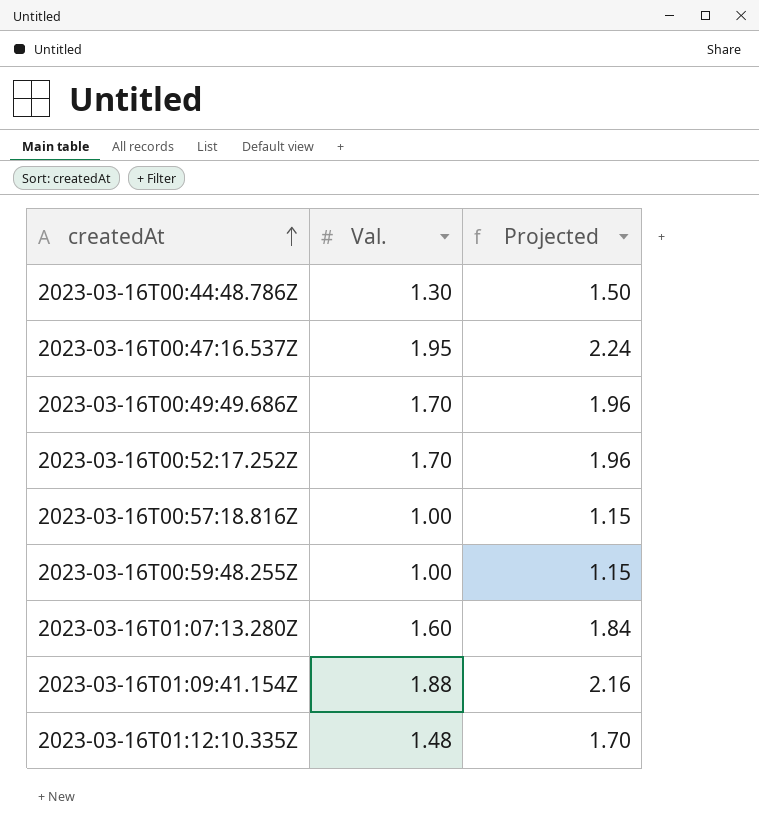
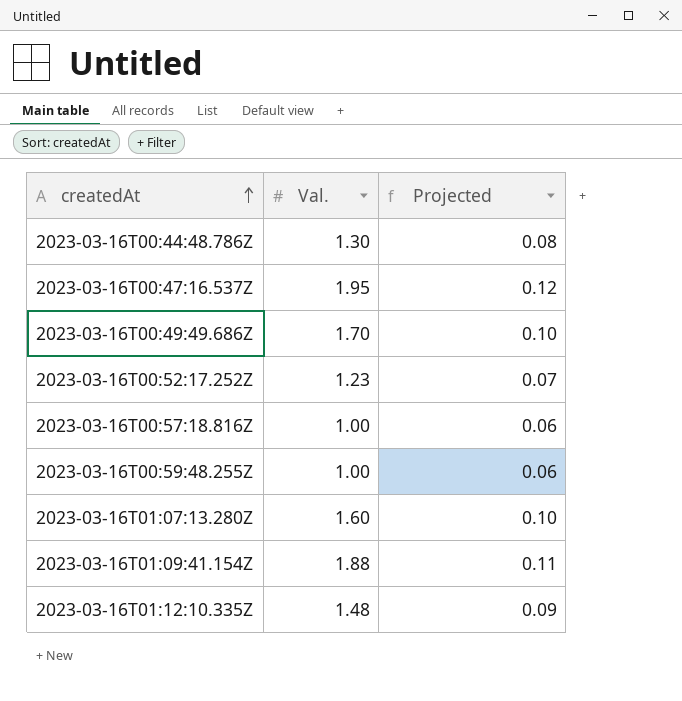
column Projected | formula: [Val.] * 1.15 -> [Val.] * 0.06
2023-03-16T00:52:17.252Z | Val.: 1.70 -> 1.23

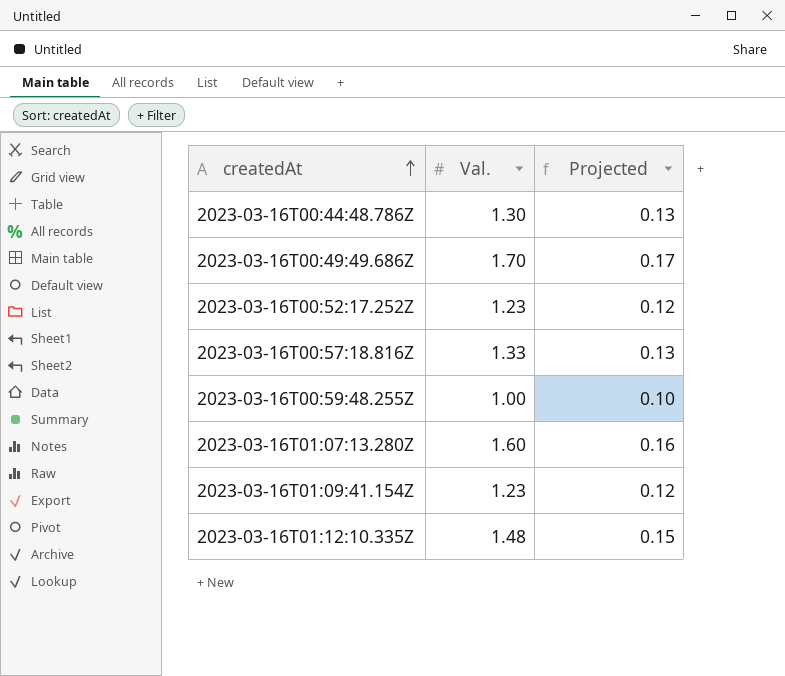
column Projected | formula: [Val.] * 0.06 -> [Val.] * 0.1
row 2023-03-16T00:47:16.537Z: 1.95 | 0.12 -> none
2023-03-16T00:57:18.816Z | Val.: 1.00 -> 1.33
2023-03-16T01:09:41.154Z | Val.: 1.88 -> 1.23

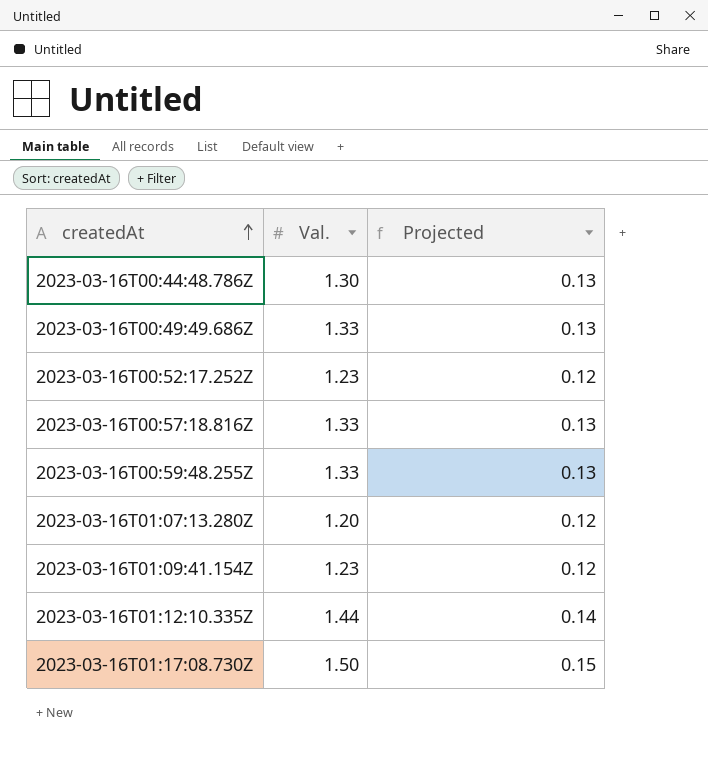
2023-03-16T00:49:49.686Z | Val.: 1.70 -> 1.33
2023-03-16T00:49:49.686Z | Projected: 0.17 -> 0.13
2023-03-16T00:59:48.255Z | Val.: 1.00 -> 1.33
2023-03-16T00:59:48.255Z | Projected: 0.10 -> 0.13
2023-03-16T01:07:13.280Z | Val.: 1.60 -> 1.20
2023-03-16T01:07:13.280Z | Projected: 0.16 -> 0.12
2023-03-16T01:12:10.335Z | Val.: 1.48 -> 1.44
2023-03-16T01:12:10.335Z | Projected: 0.15 -> 0.14
row 2023-03-16T01:17:08.730Z: none -> 1.50 | 0.15

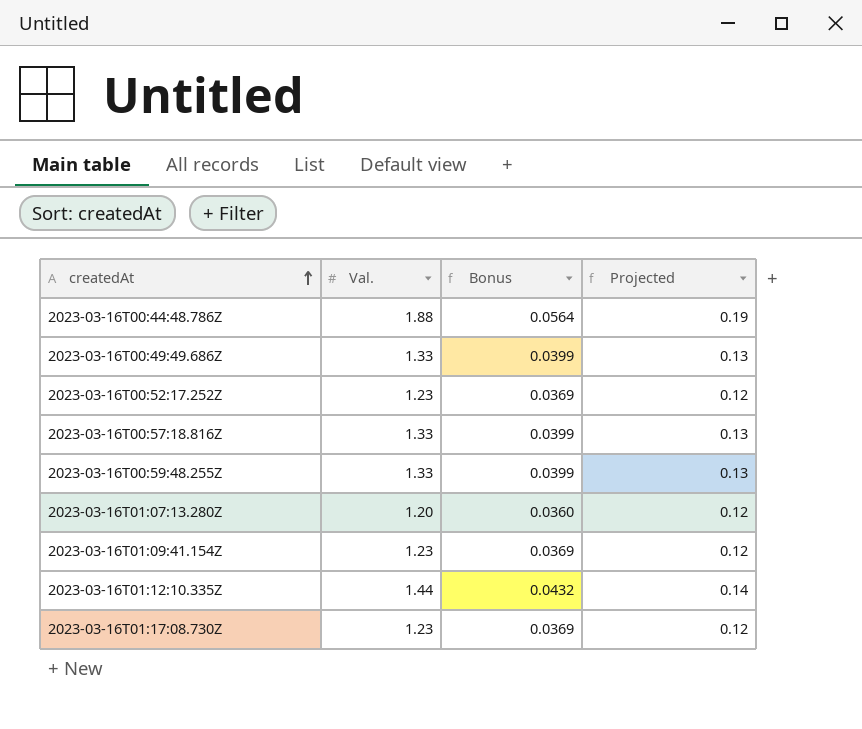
column Bonus | formula: none -> [Val.] * 0.03
2023-03-16T00:44:48.786Z | Val.: 1.30 -> 1.88
2023-03-16T00:44:48.786Z | Projected: 0.13 -> 0.19
2023-03-16T01:17:08.730Z | Val.: 1.50 -> 1.23
2023-03-16T01:17:08.730Z | Projected: 0.15 -> 0.12

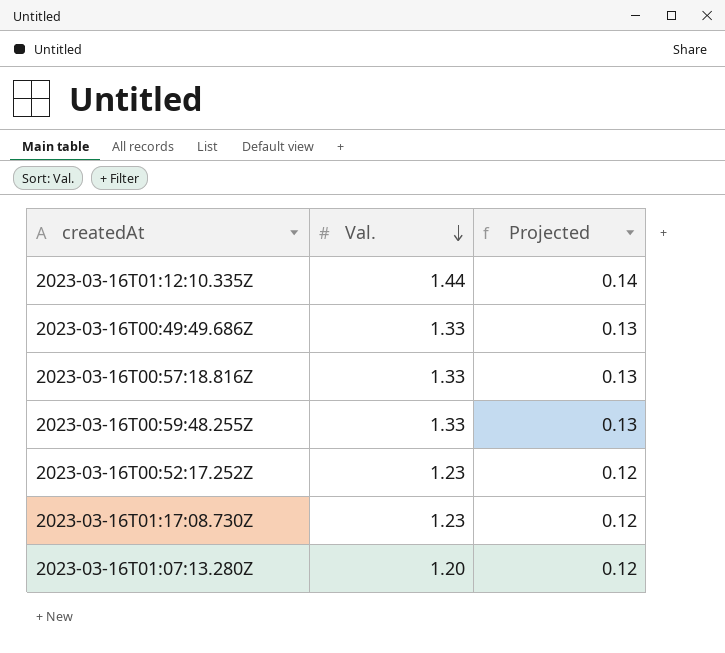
row order: createdAt ascending -> Val. descending
column Bonus | formula: [Val.] * 0.03 -> none
row 2023-03-16T00:44:48.786Z: 1.88 | 0.0564 | 0.19 -> none
row 2023-03-16T01:09:41.154Z: 1.23 | 0.0369 | 0.12 -> none

